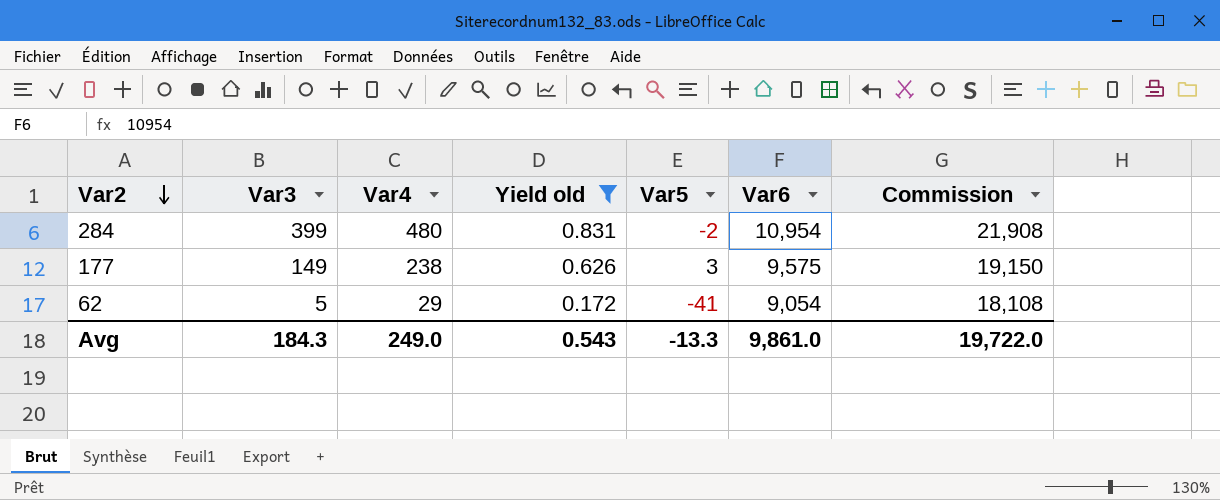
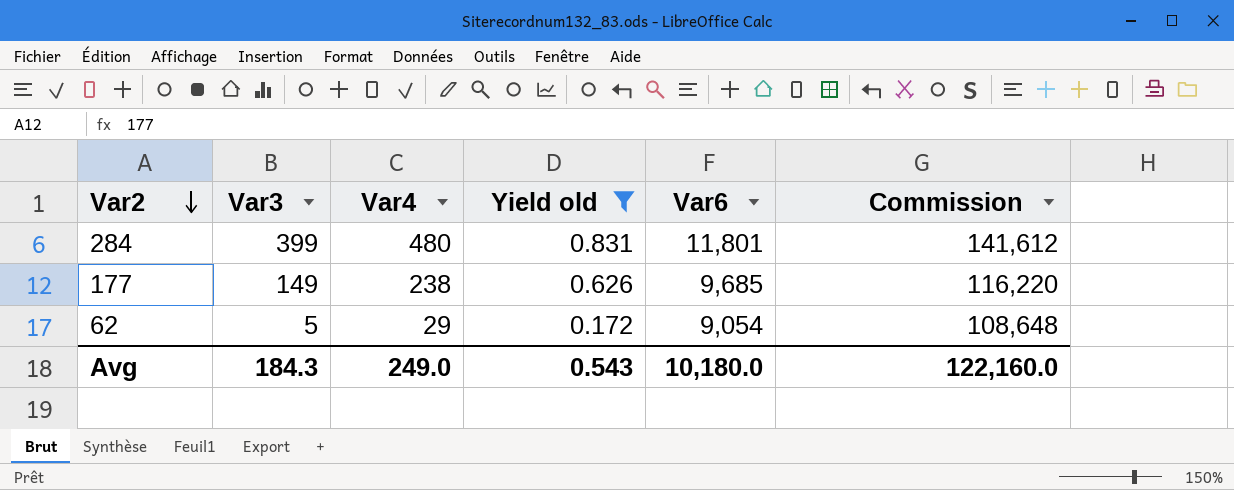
column Var5 | position: 5 -> none
column Commission | formula: [Var6] * 2 -> [Var6] * 12
284 | Var6: 10,954 -> 11,801
177 | Var6: 9,575 -> 9,685
Avg | Var6: 9,861.0 -> 10,180.0
Avg | Commission: 19,722.0 -> 122,160.0

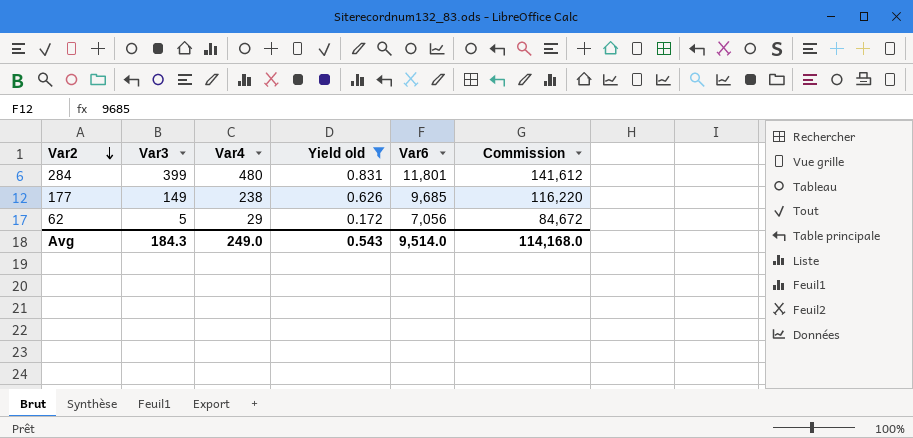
62 | Var6: 9,054 -> 7,056
62 | Commission: 108,648 -> 84,672
Avg | Var6: 10,180.0 -> 9,514.0
Avg | Commission: 122,160.0 -> 114,168.0

